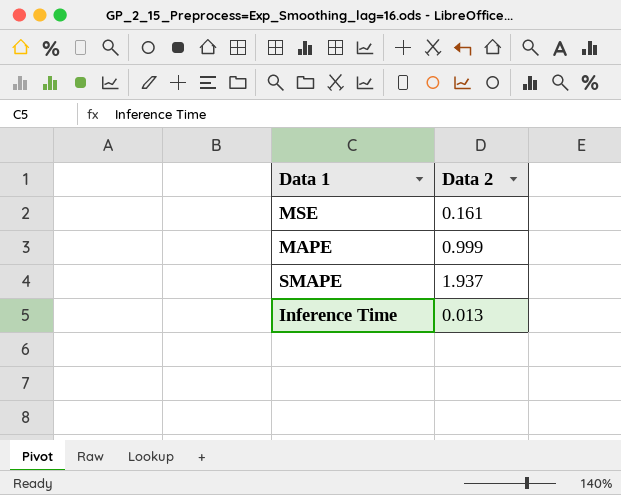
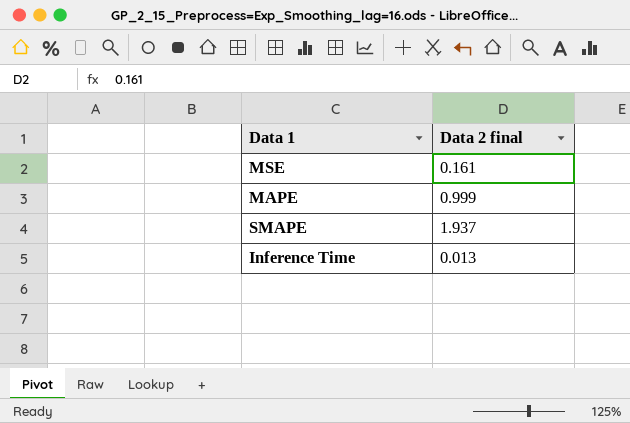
column name: Data 2 -> Data 2 final

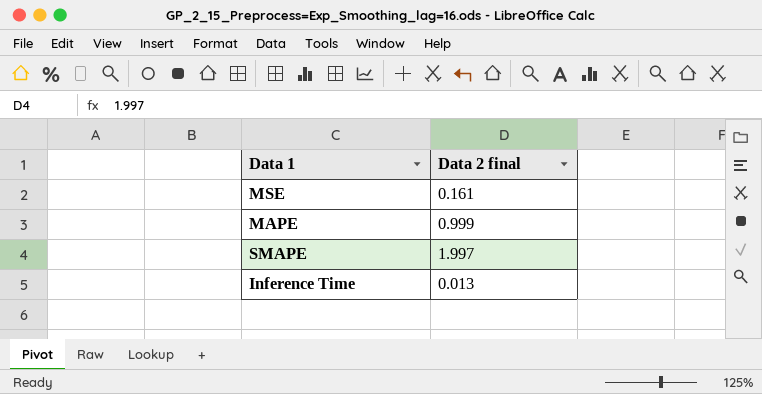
SMAPE | Data 2 final: 1.937 -> 1.997

